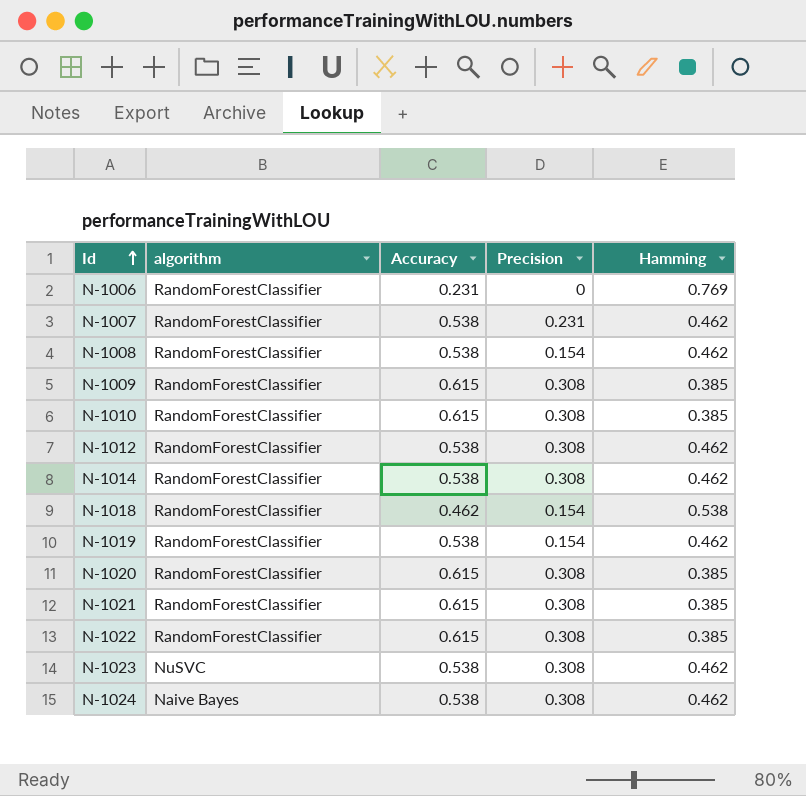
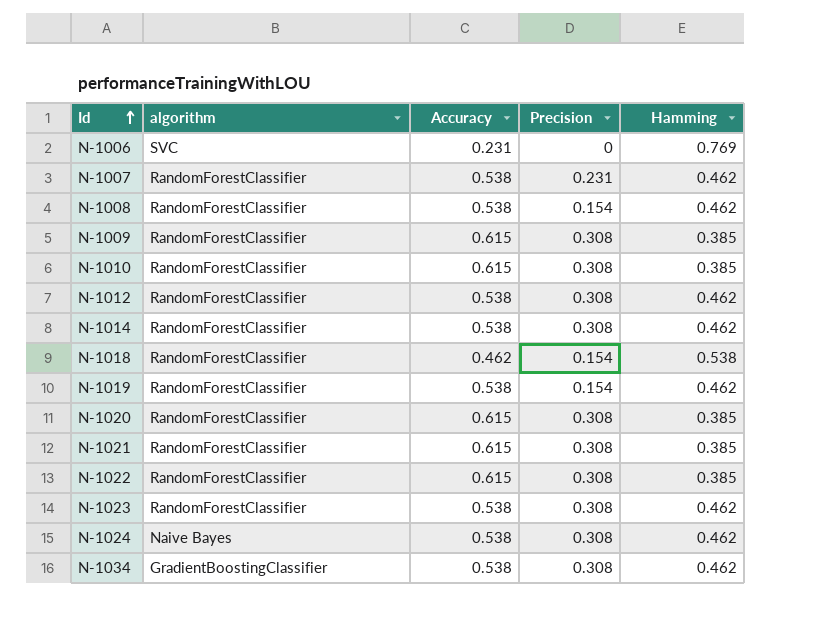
N-1006 | algorithm: RandomForestClassifier -> SVC
N-1023 | algorithm: NuSVC -> RandomForestClassifier
row N-1034: none -> GradientBoostingClassifier | 0.538 | 0.308 | 0.462

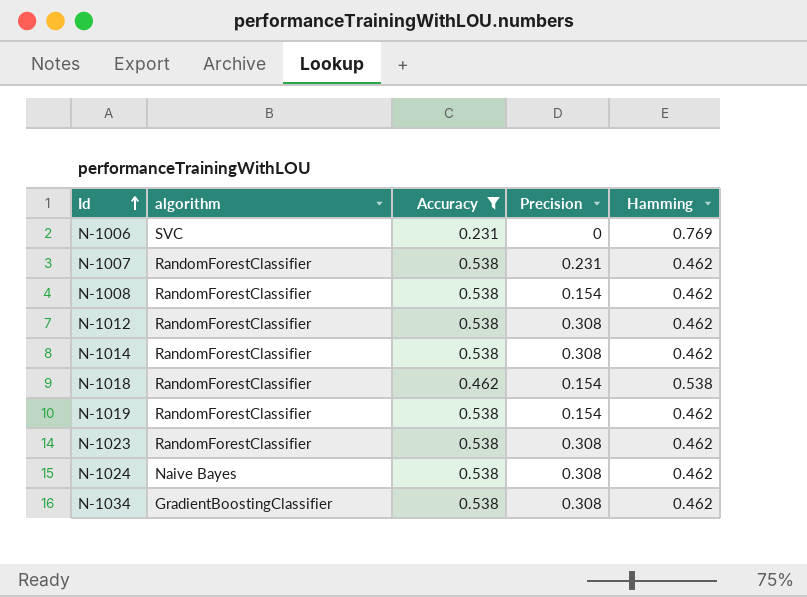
filter: none -> Accuracy != 0.615

